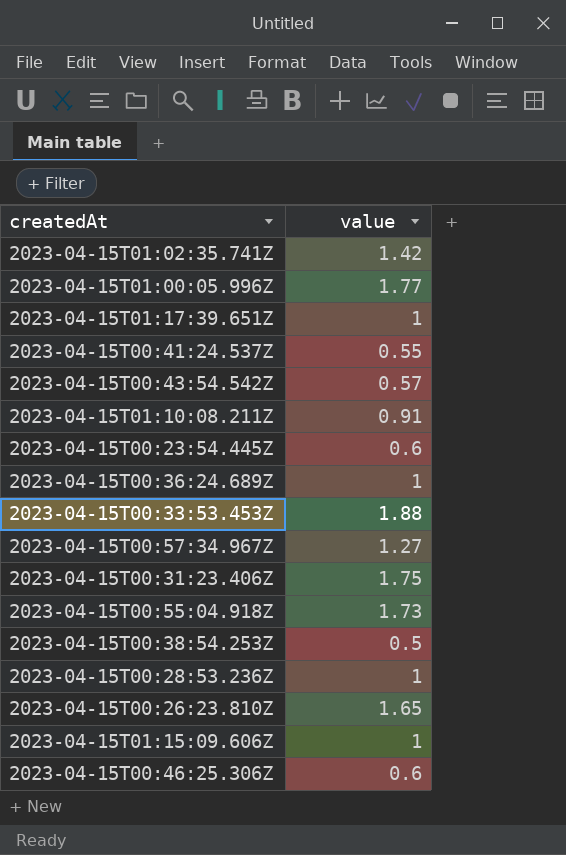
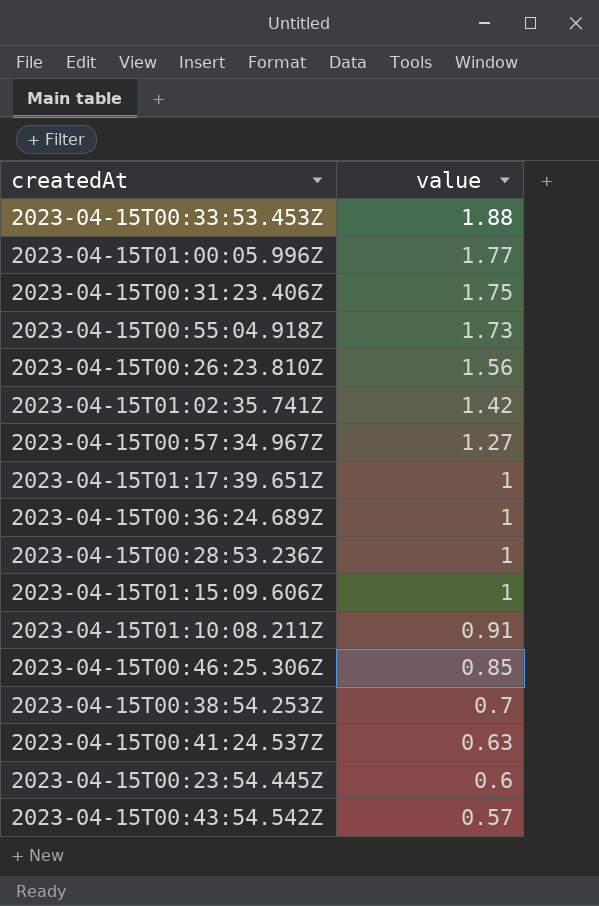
row order: none -> value descending
2023-04-15T00:26:23.810Z | value: 1.65 -> 1.56
2023-04-15T00:46:25.306Z | value: 0.6 -> 0.85
2023-04-15T00:38:54.253Z | value: 0.5 -> 0.7
2023-04-15T00:41:24.537Z | value: 0.55 -> 0.63

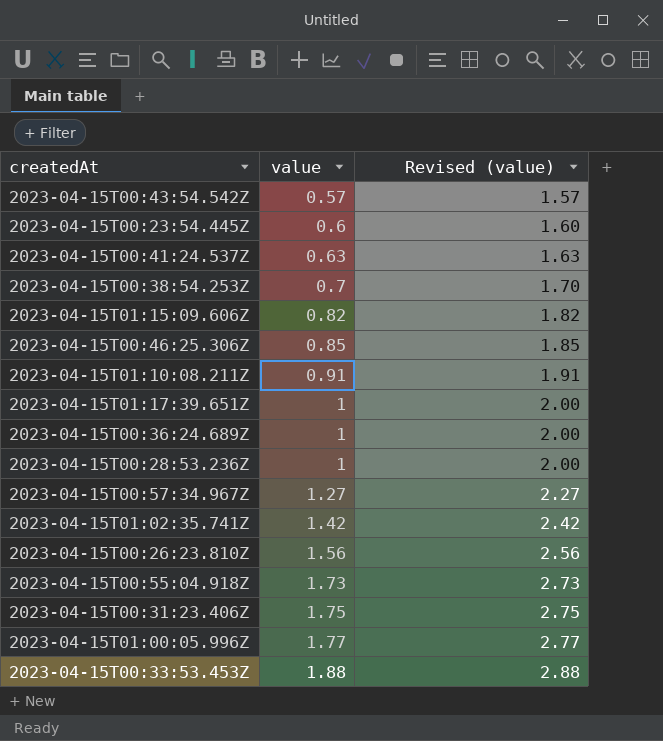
row order: value descending -> value ascending
column Revised (value) | formula: none -> [value] + 1
2023-04-15T01:15:09.606Z | value: 1 -> 0.82

